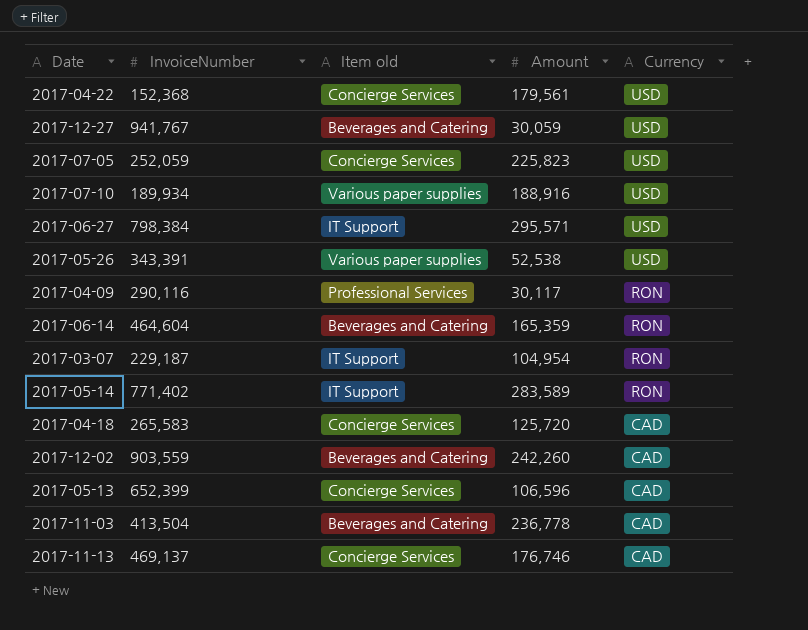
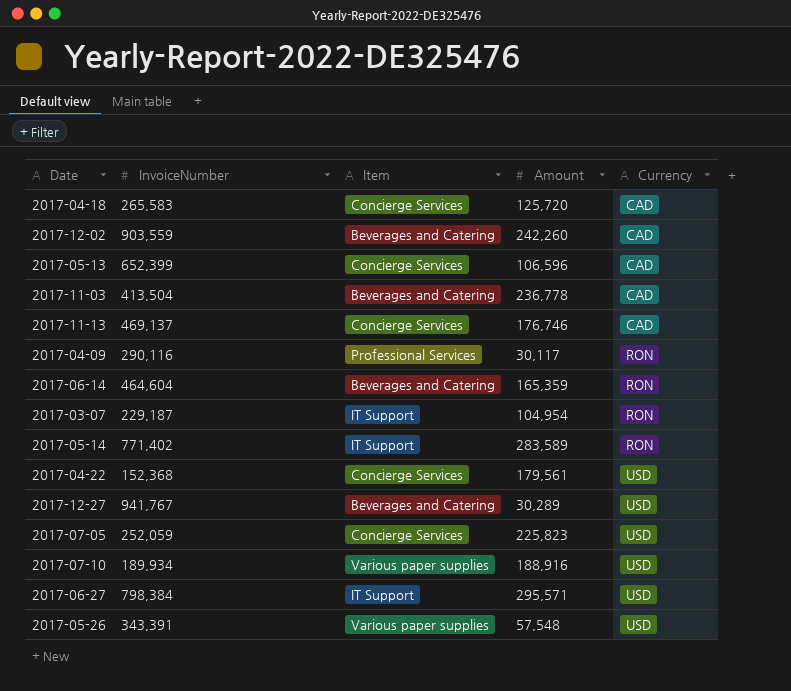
row order: Currency descending -> Currency ascending
column name: Item old -> Item
2017-12-27 | Amount: 30,059 -> 30,289
2017-05-26 | Amount: 52,538 -> 57,548

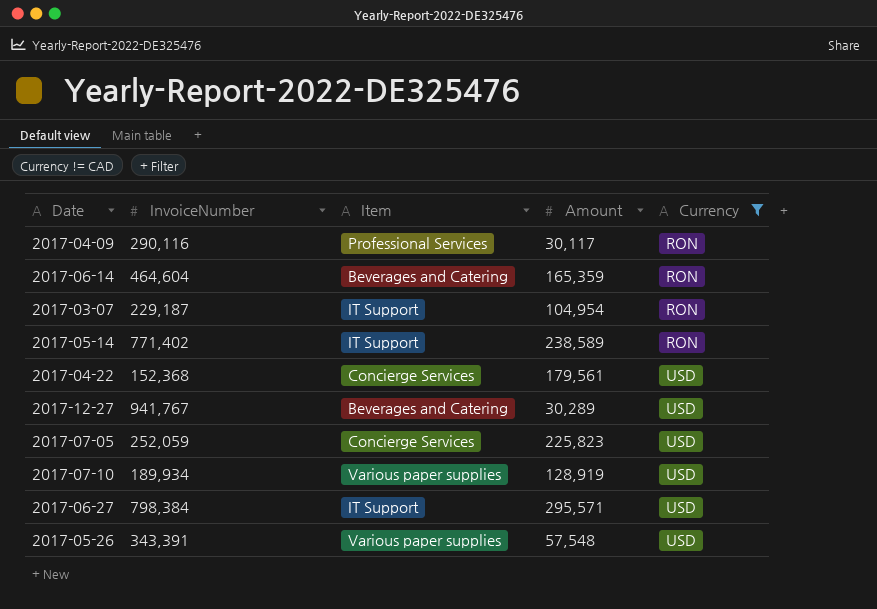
filter: none -> Currency != CAD
2017-05-14 | Amount: 283,589 -> 238,589
2017-07-10 | Amount: 188,916 -> 128,919

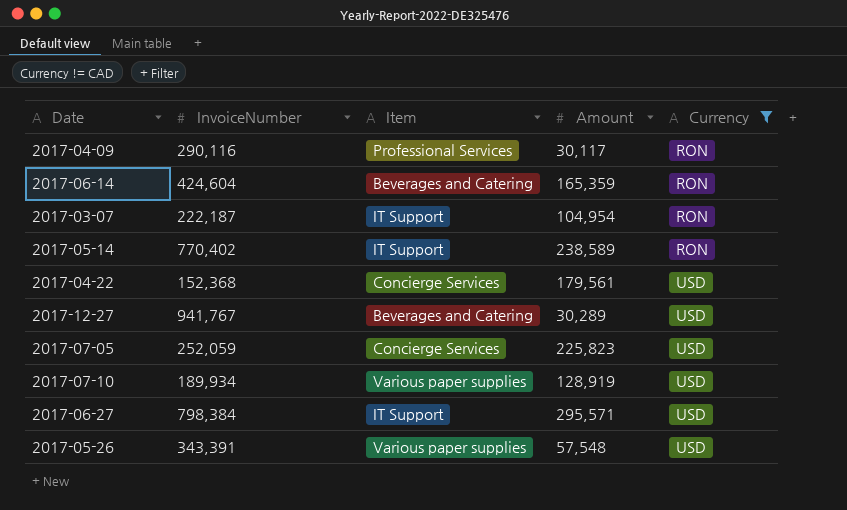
2017-06-14 | InvoiceNumber: 464,604 -> 424,604
2017-03-07 | InvoiceNumber: 229,187 -> 222,187
2017-05-14 | InvoiceNumber: 771,402 -> 770,402

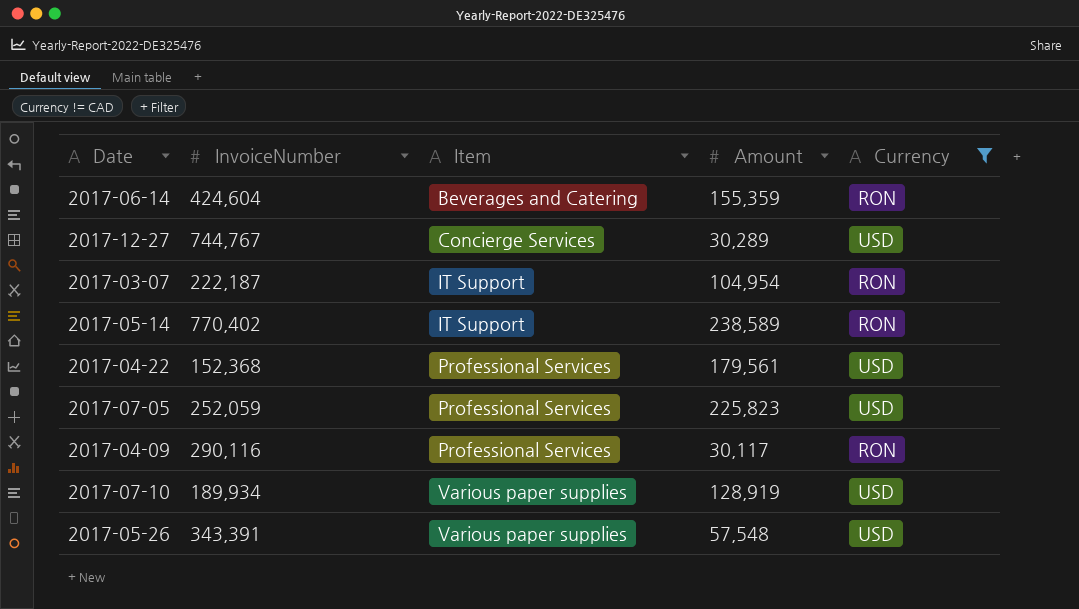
row order: Currency ascending -> Item ascending
row 2017-06-27: 798,384 | IT Support | 295,571 | USD -> none
2017-06-14 | Amount: 165,359 -> 155,359
2017-12-27 | InvoiceNumber: 941,767 -> 744,767
2017-12-27 | Item: Beverages and Catering -> Concierge Services
2017-04-22 | Item: Concierge Services -> Professional Services
2017-07-05 | Item: Concierge Services -> Professional Services

